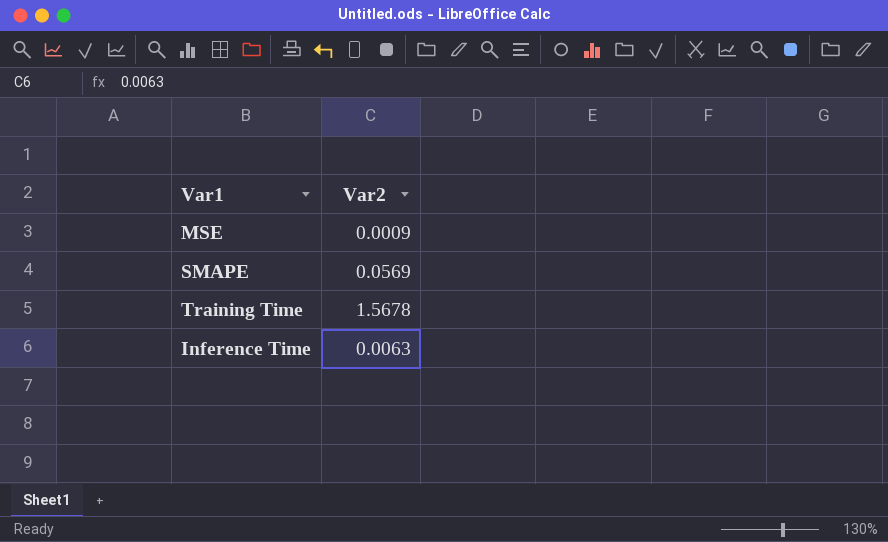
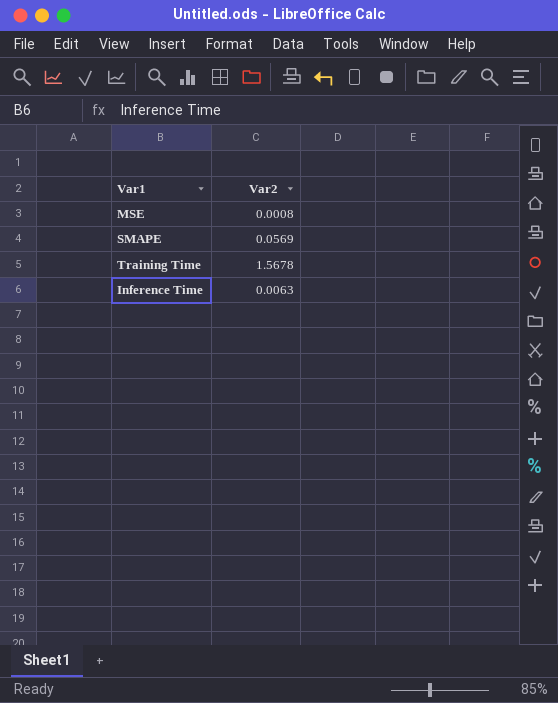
MSE | Var2: 0.0009 -> 0.0008

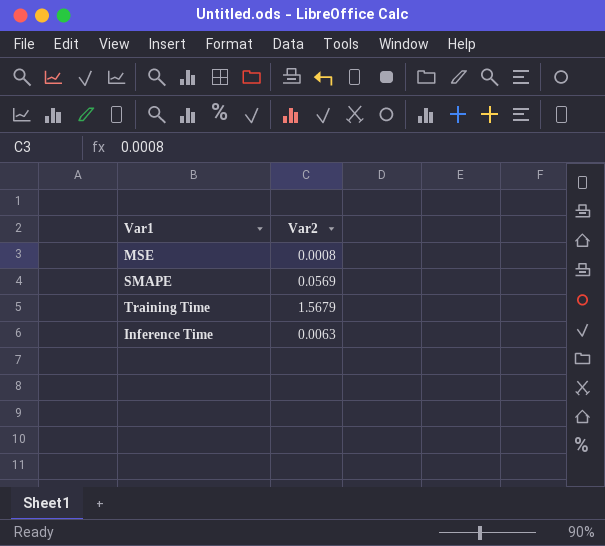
Training Time | Var2: 1.5678 -> 1.5679

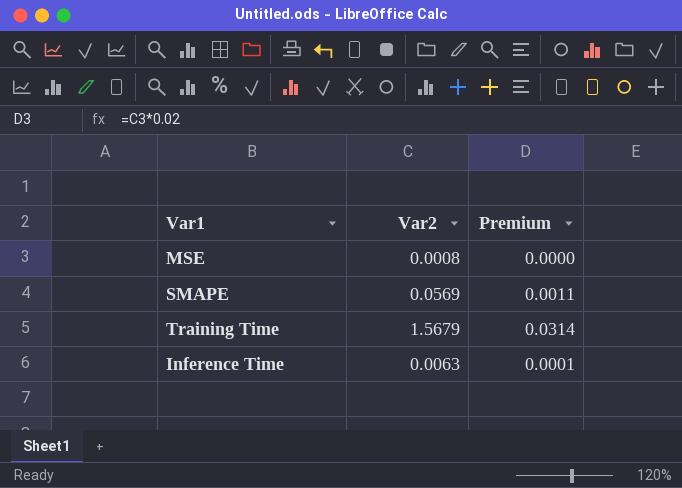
column Premium | formula: none -> [Var2] * 0.02

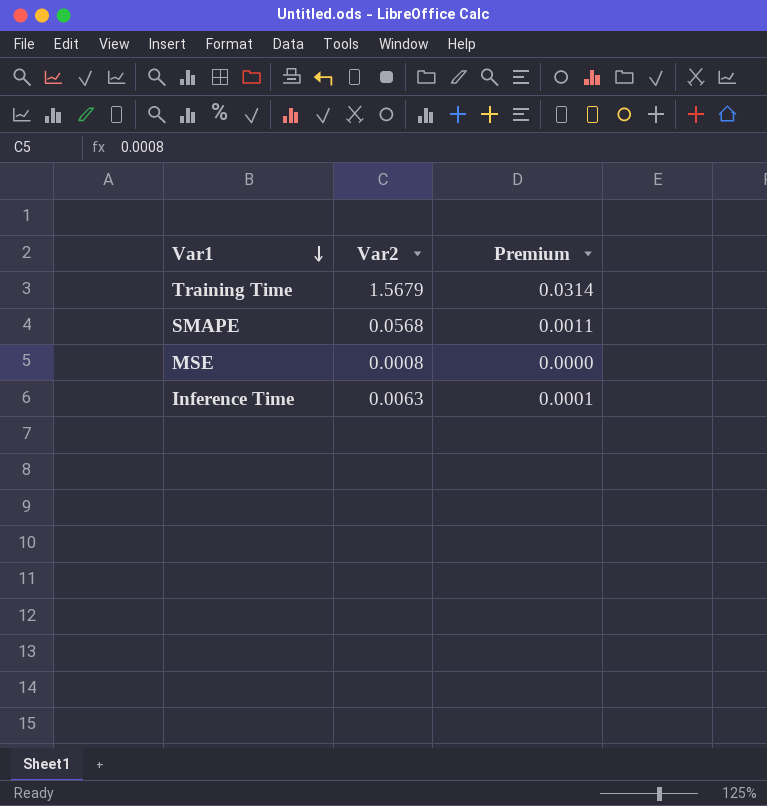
row order: none -> Var1 descending
SMAPE | Var2: 0.0569 -> 0.0568

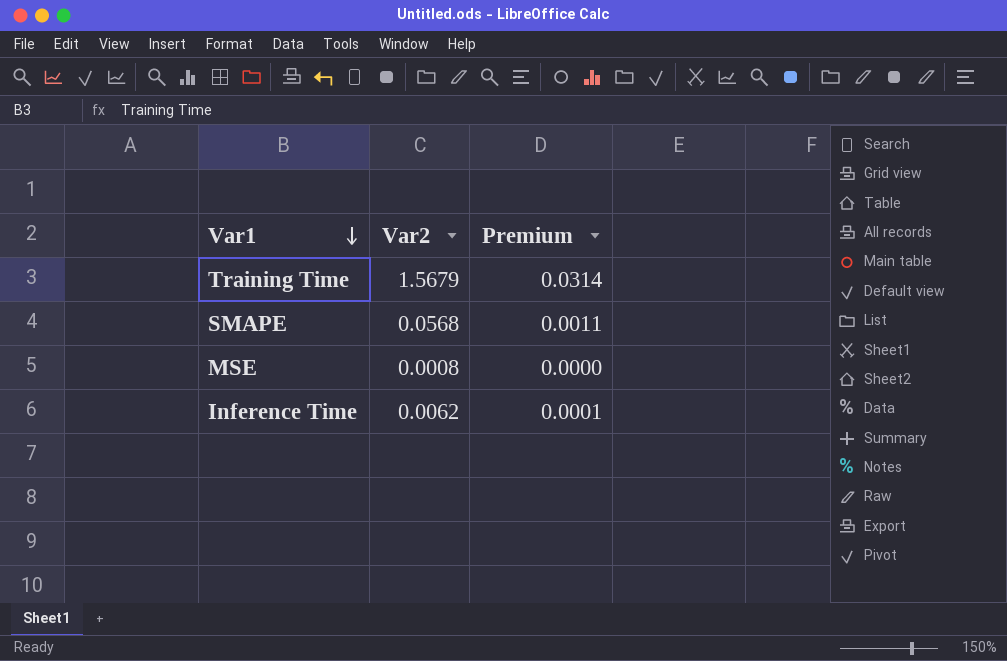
Inference Time | Var2: 0.0063 -> 0.0062

